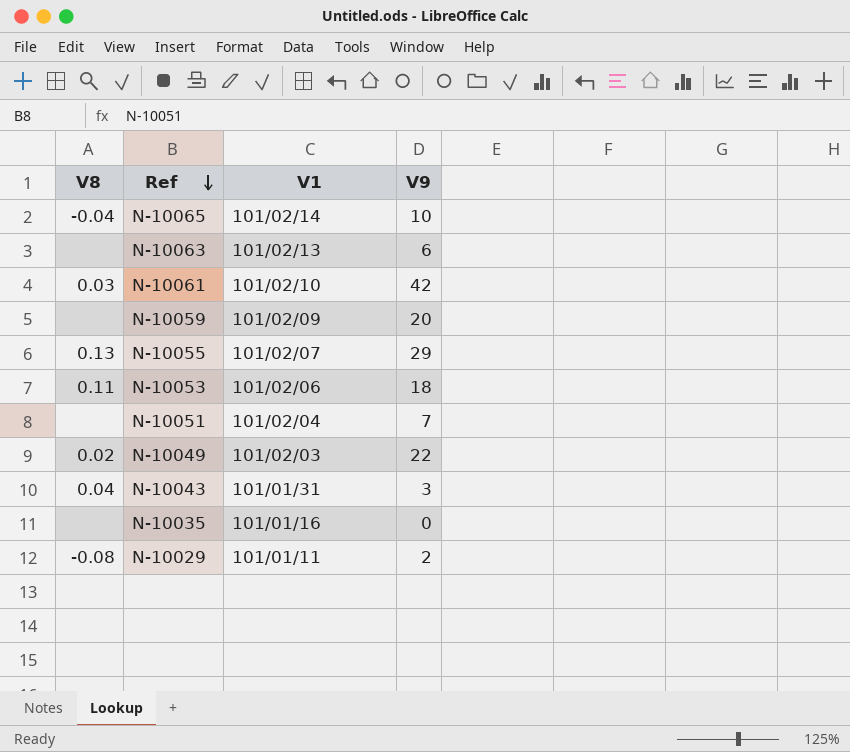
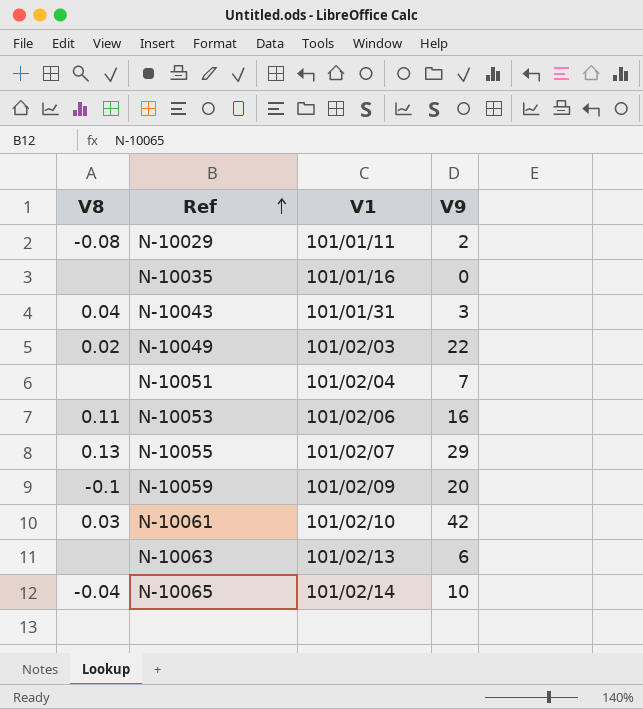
row order: Ref descending -> Ref ascending
N-10053 | V9: 18 -> 16
N-10059 | V8: none -> -0.1

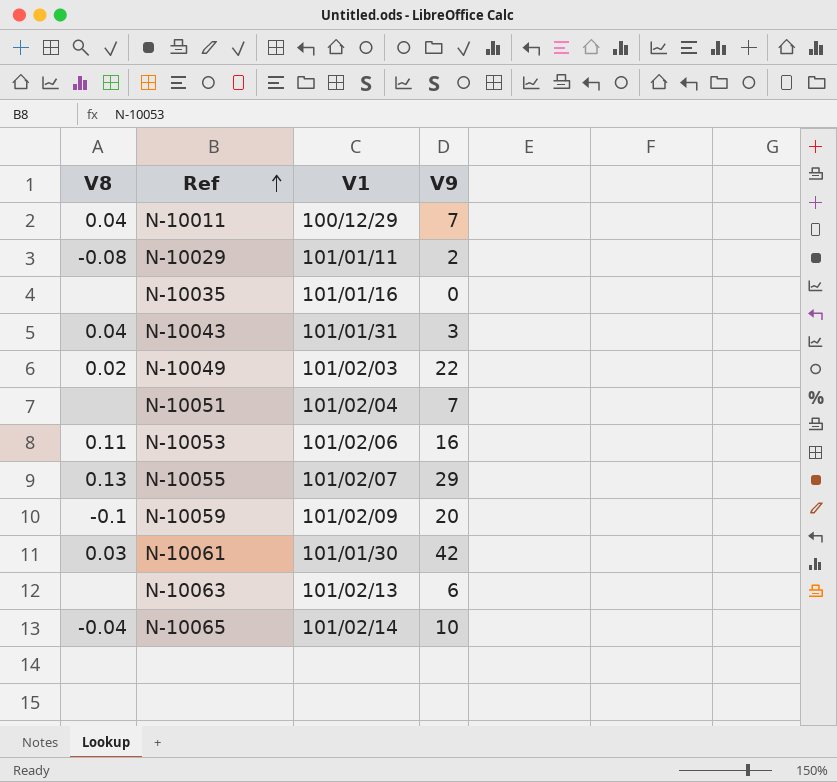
row N-10011: none -> 0.04 | 100/12/29 | 7
N-10061 | V1: 101/02/10 -> 101/01/30

